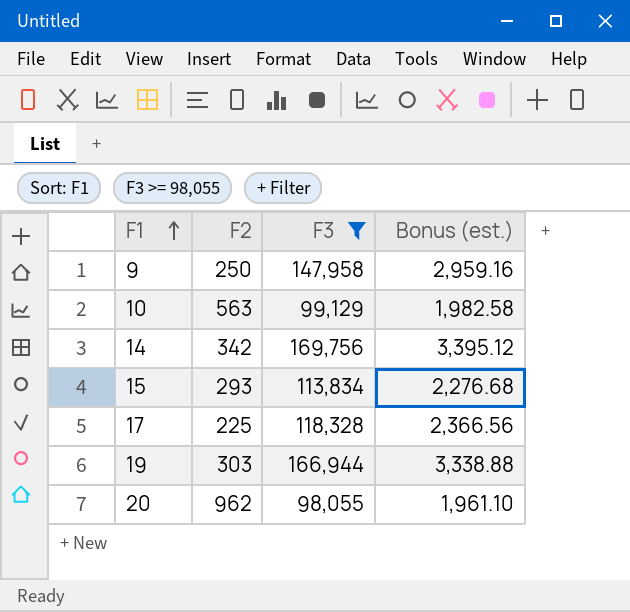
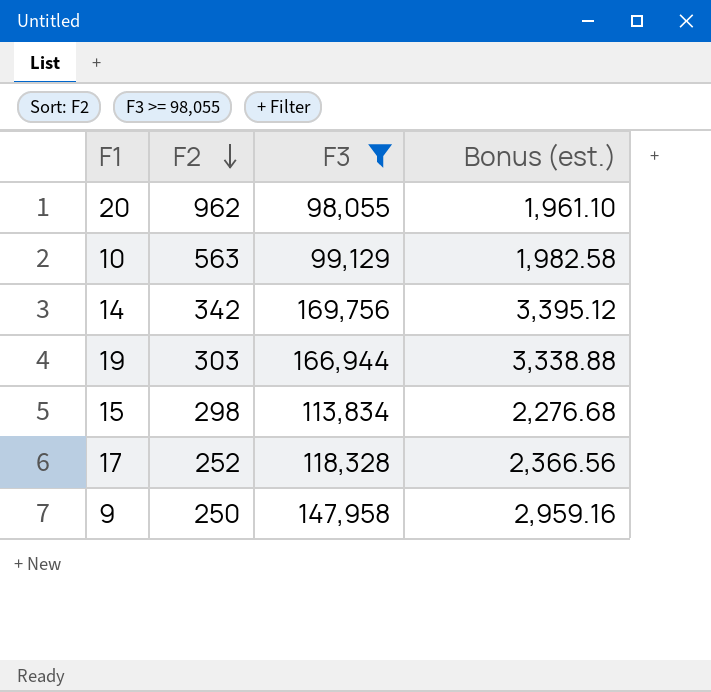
row order: F1 ascending -> F2 descending
15 | F2: 293 -> 298
17 | F2: 225 -> 252

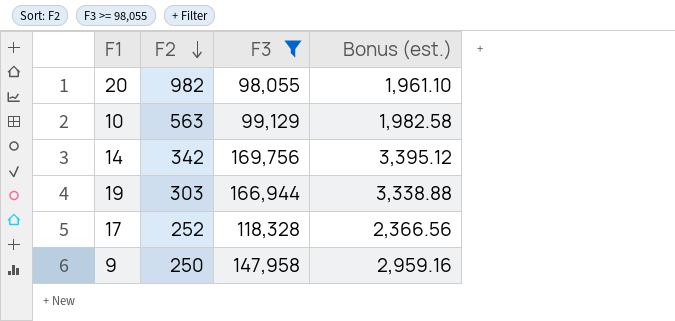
row 15: 298 | 113,834 | 2,276.68 -> none
20 | F2: 962 -> 982

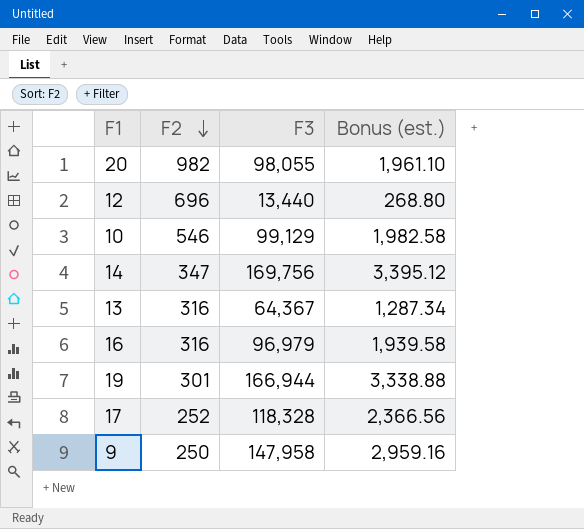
filter: F3 >= 98,055 -> none
10 | F2: 563 -> 546
14 | F2: 342 -> 347
19 | F2: 303 -> 301

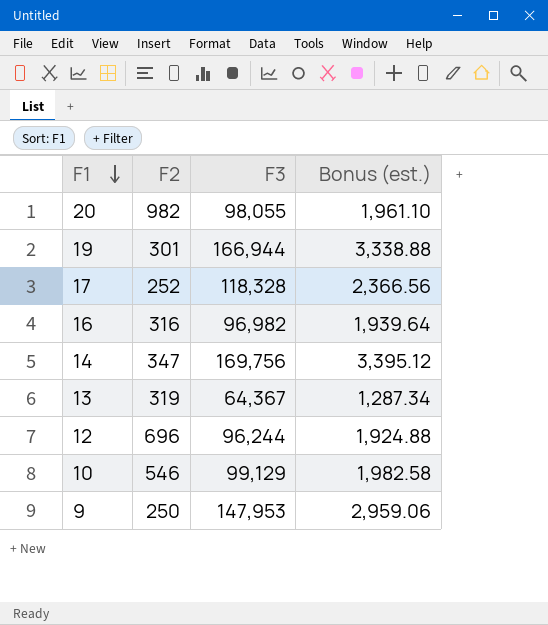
row order: F2 descending -> F1 descending
16 | F3: 96,979 -> 96,982
16 | Bonus (est.): 1,939.58 -> 1,939.64
13 | F2: 316 -> 319
12 | F3: 13,440 -> 96,244
12 | Bonus (est.): 268.80 -> 1,924.88
9 | F3: 147,958 -> 147,953
9 | Bonus (est.): 2,959.16 -> 2,959.06

